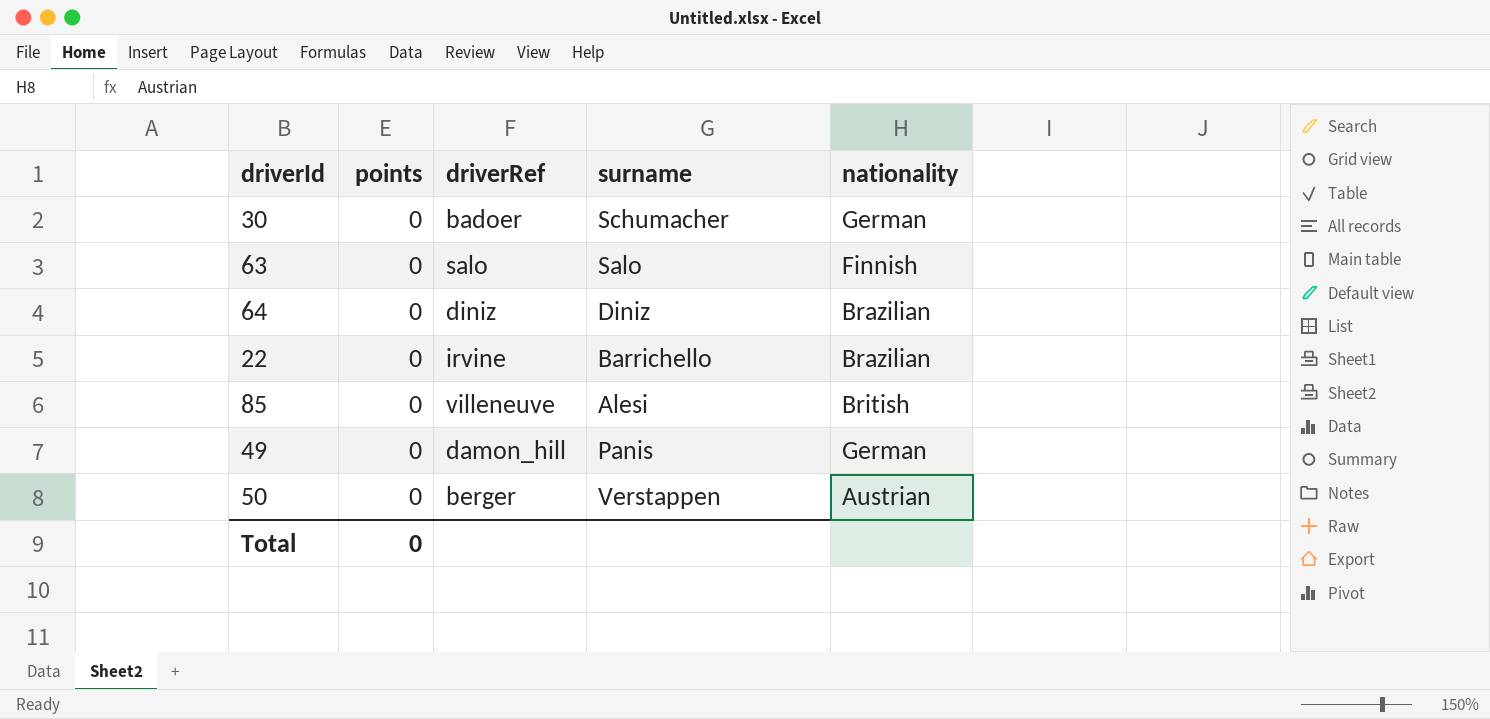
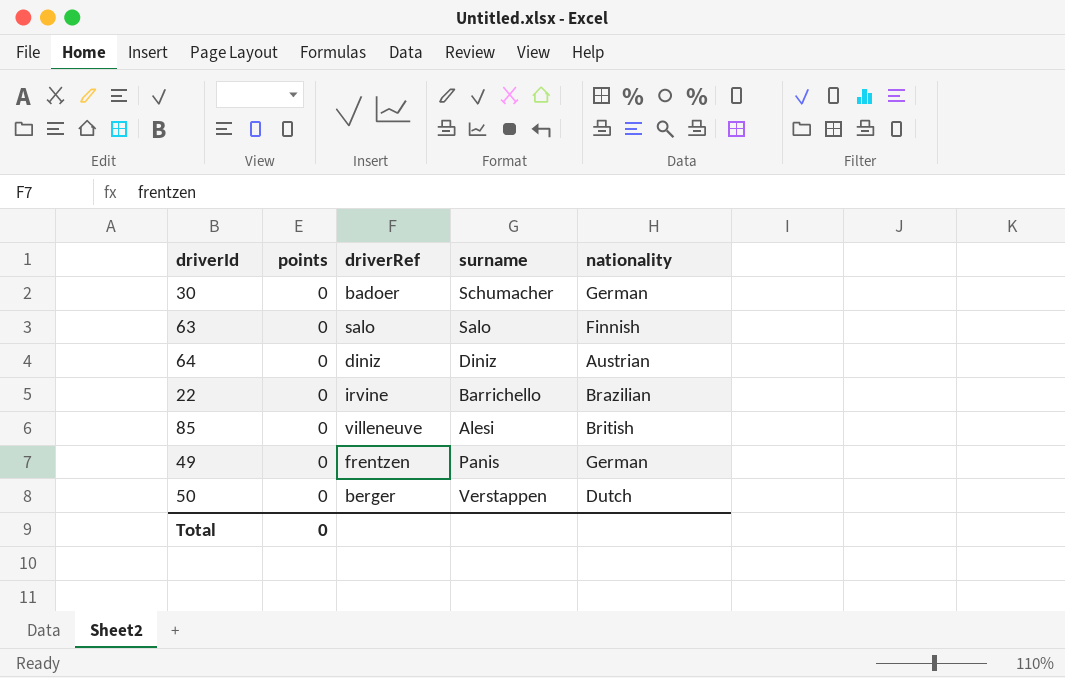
64 | nationality: Brazilian -> Austrian
49 | driverRef: damon_hill -> frentzen
50 | nationality: Austrian -> Dutch

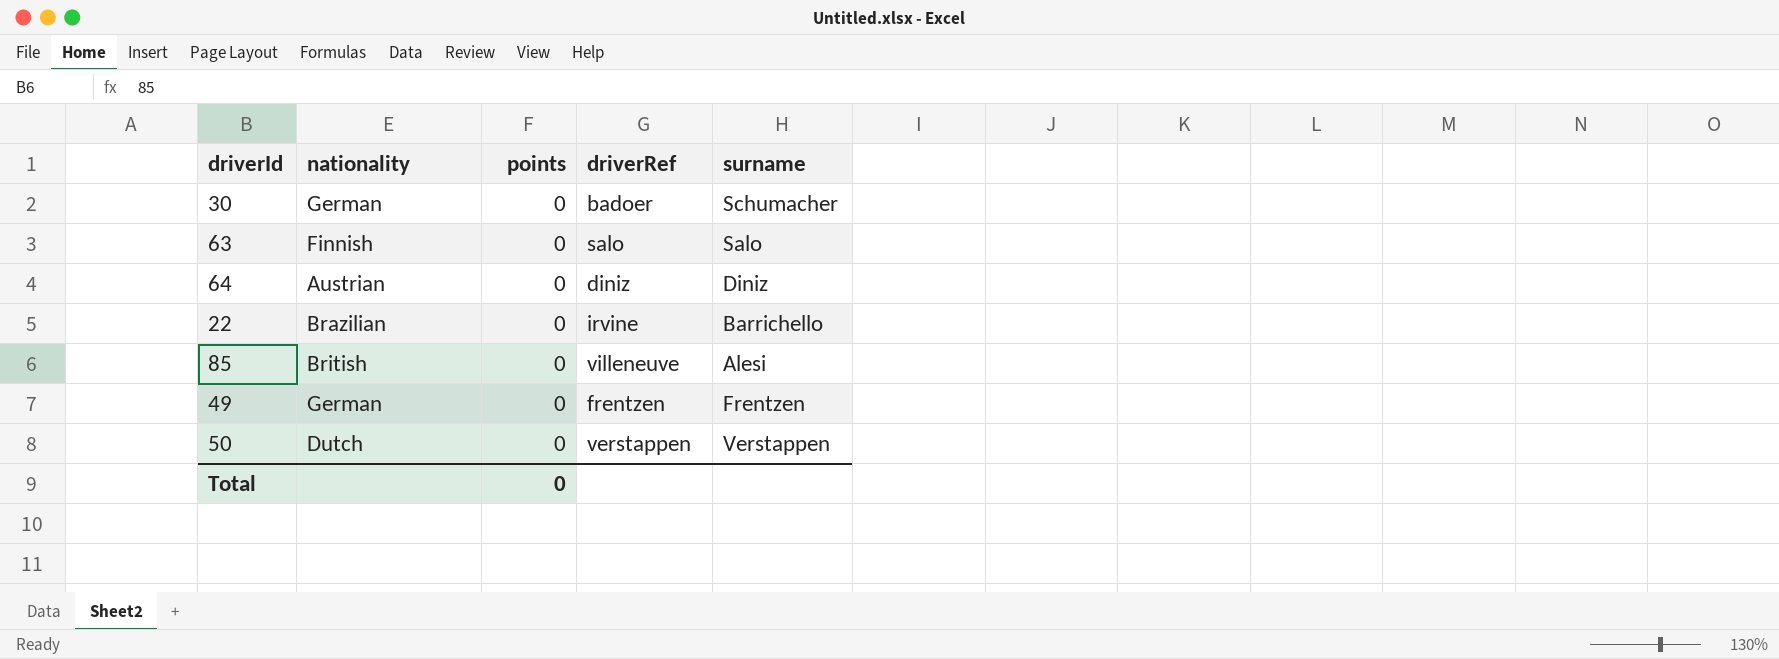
column nationality | position: 5 -> 2
49 | surname: Panis -> Frentzen
50 | driverRef: berger -> verstappen

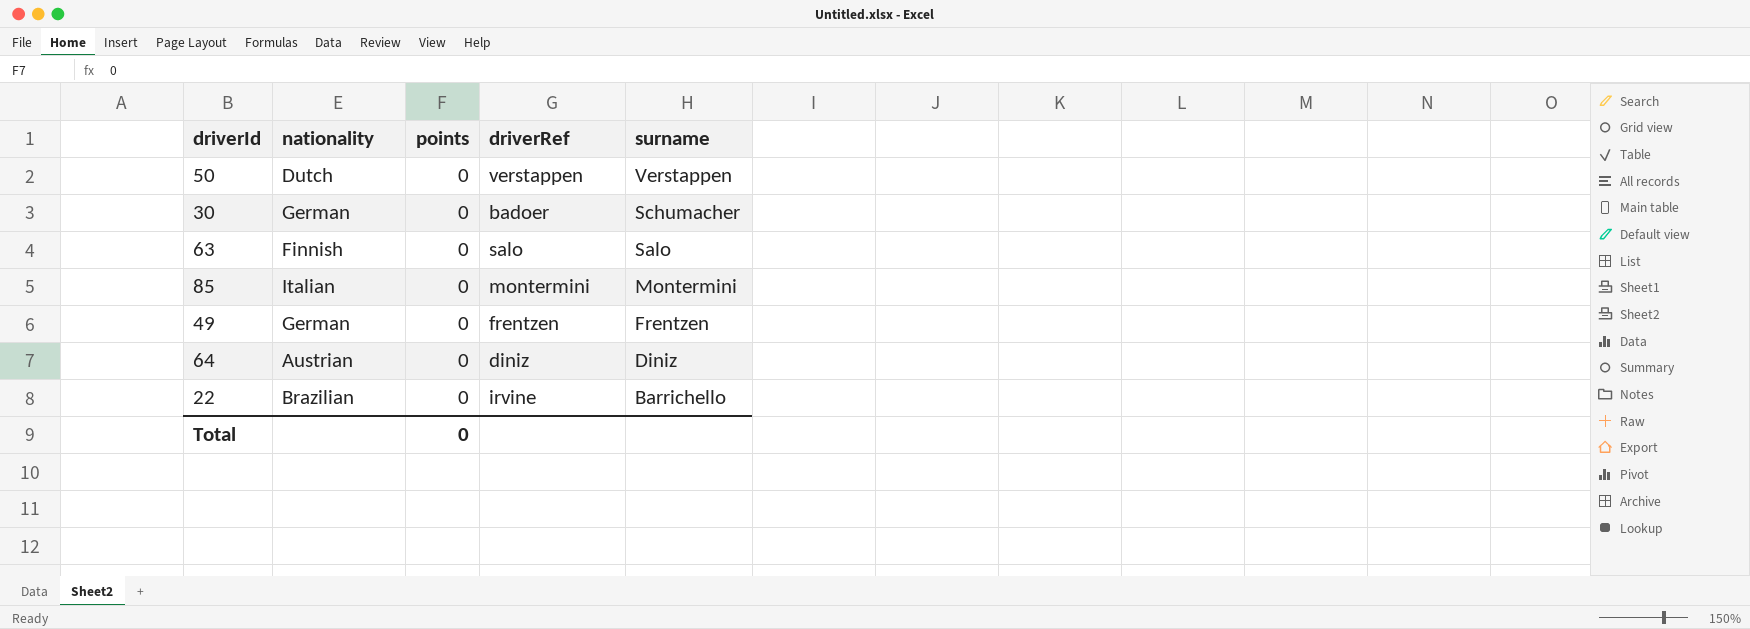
row order: none -> surname descending
85 | nationality: British -> Italian
85 | driverRef: villeneuve -> montermini
85 | surname: Alesi -> Montermini

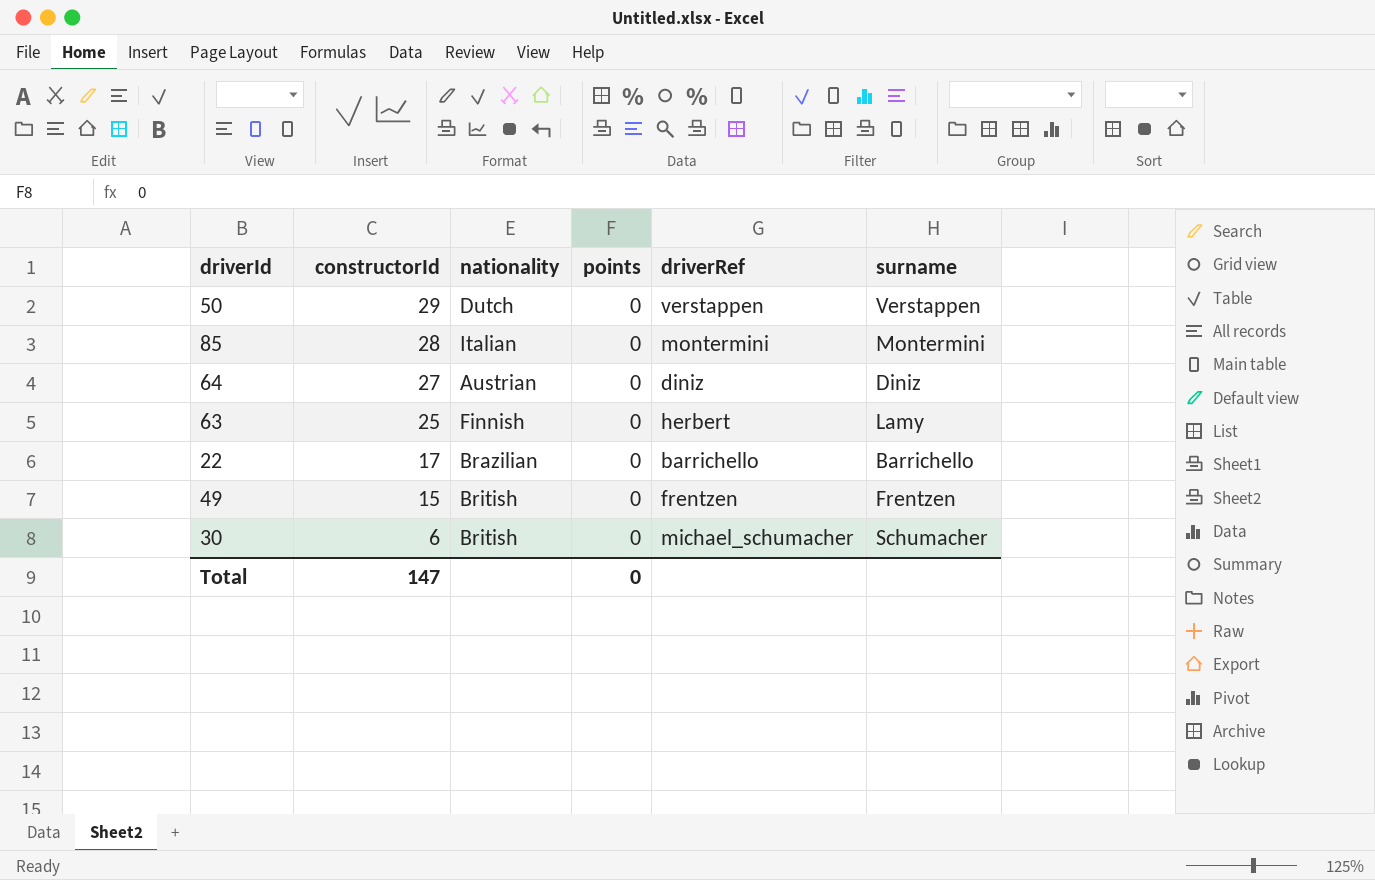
row order: surname descending -> constructorId descending
column constructorId | position: none -> 2
63 | driverRef: salo -> herbert
63 | surname: Salo -> Lamy
22 | driverRef: irvine -> barrichello
49 | nationality: German -> British
30 | nationality: German -> British
30 | driverRef: badoer -> michael_schumacher

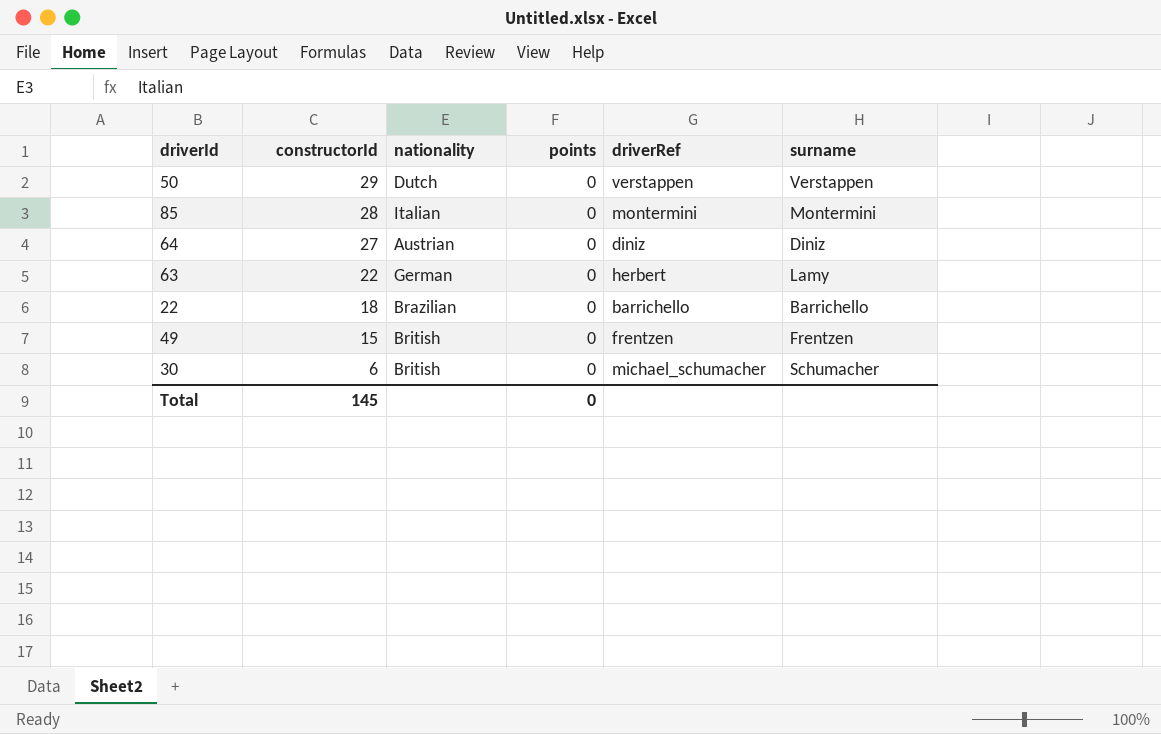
63 | constructorId: 25 -> 22
63 | nationality: Finnish -> German
22 | constructorId: 17 -> 18
Total | constructorId: 147 -> 145

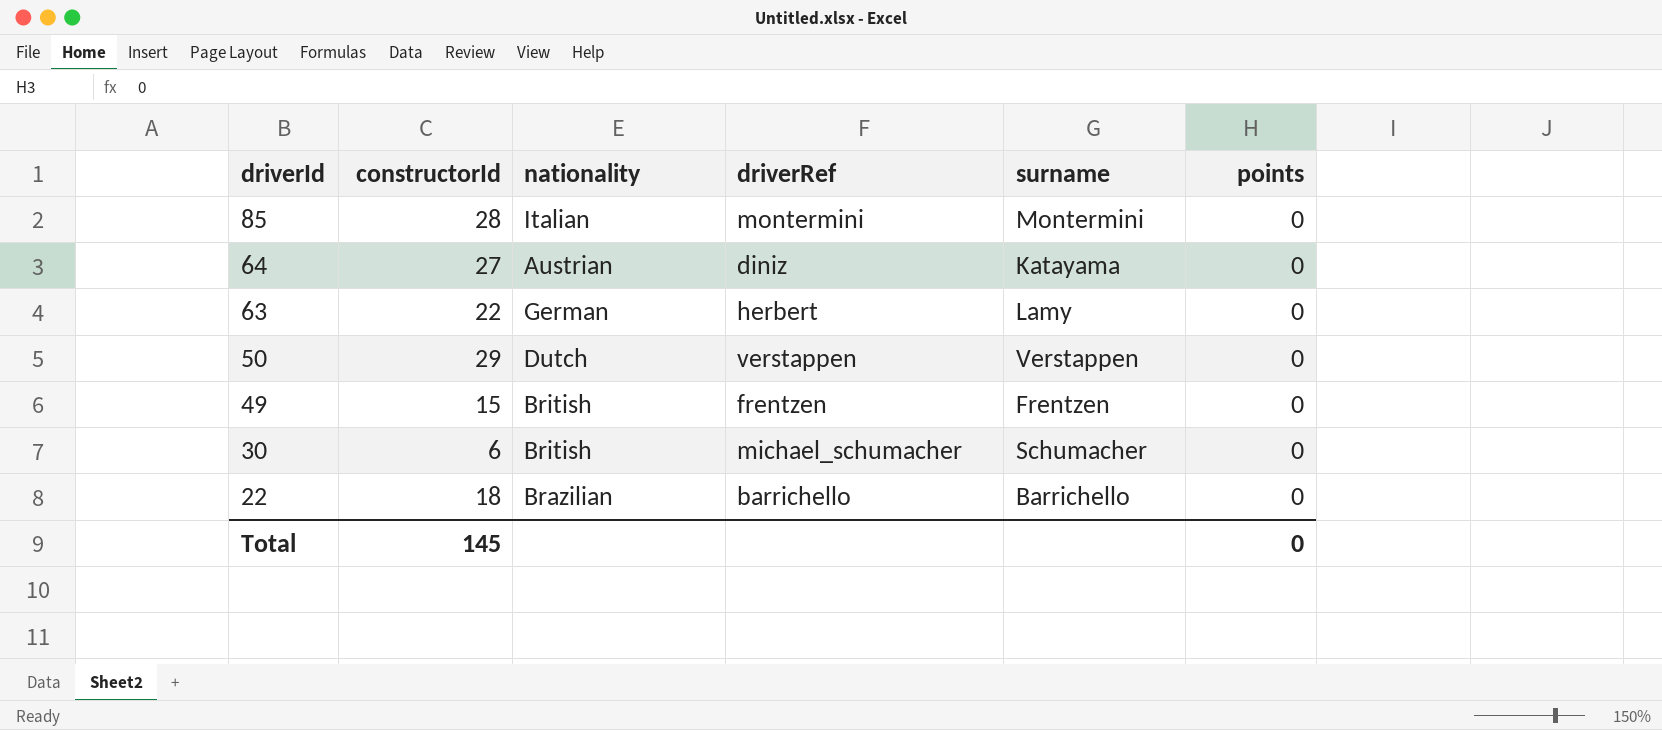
row order: constructorId descending -> driverId descending
column points | position: 4 -> 6
64 | surname: Diniz -> Katayama

